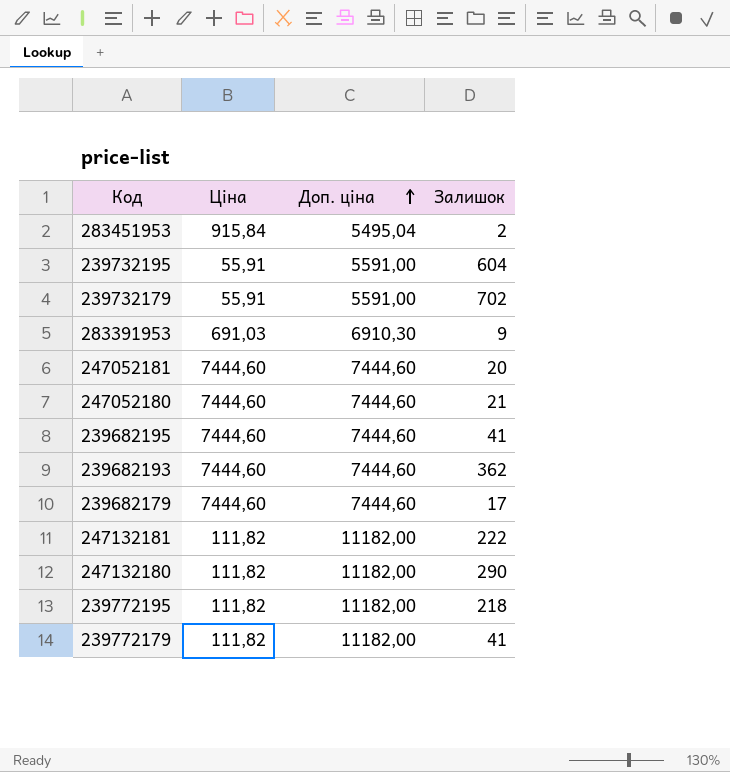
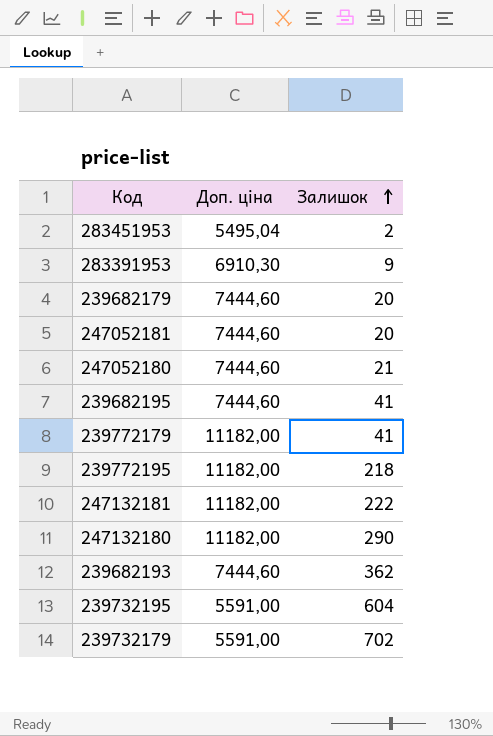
row order: Доп. ціна ascending -> Залишок ascending
column Ціна | position: 2 -> none
239682179 | Залишок: 17 -> 20

